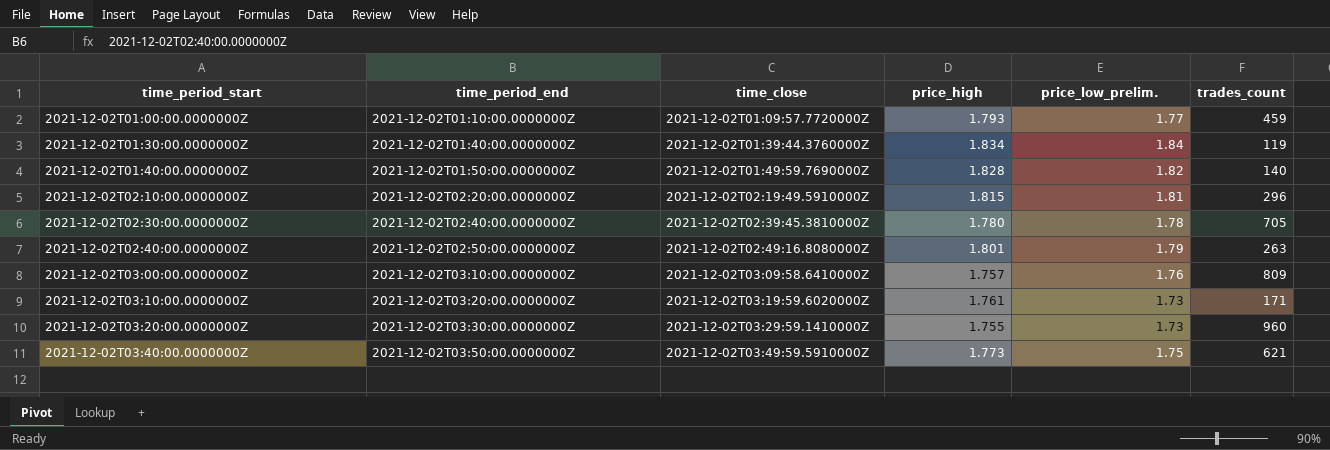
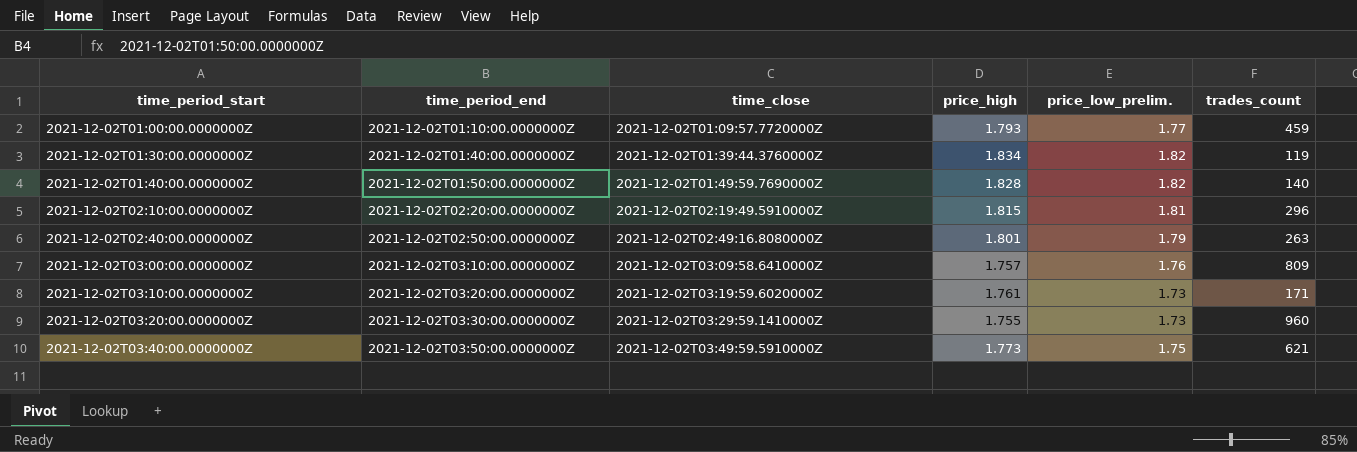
row 2021-12-02T02:30:00.0000000Z: 2021-12-02T02:40:00.0000000Z | 2021-12-02T02:39:45.3810000Z | 1.780 | 1.78 | 705 -> none
2021-12-02T01:30:00.0000000Z | price_low_prelim.: 1.84 -> 1.82

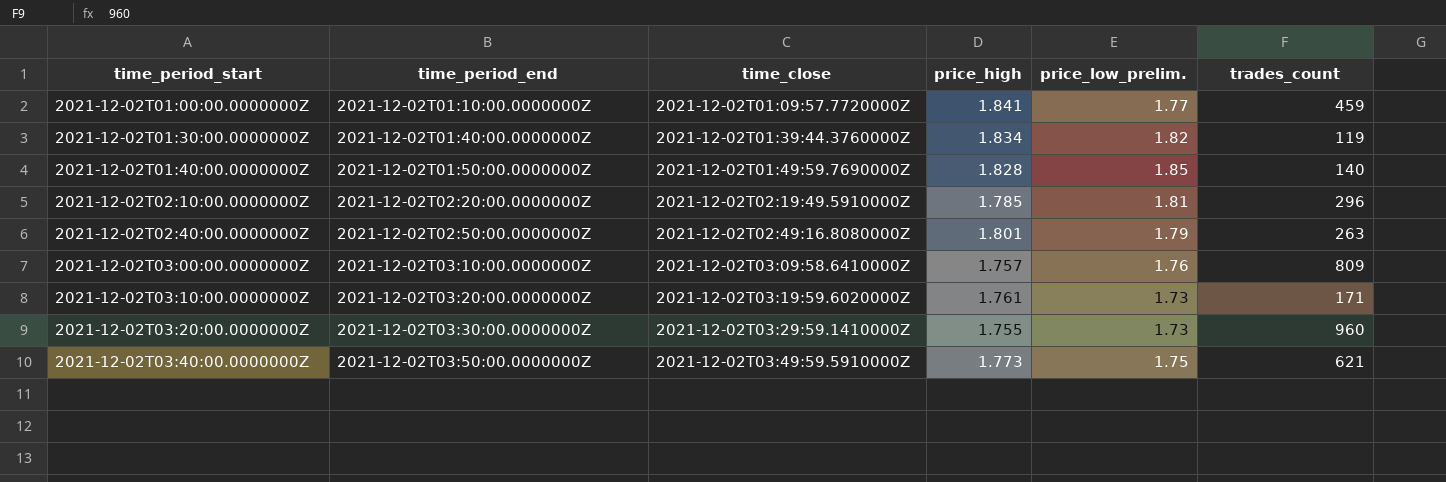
2021-12-02T01:00:00.0000000Z | price_high: 1.793 -> 1.841
2021-12-02T01:40:00.0000000Z | price_low_prelim.: 1.82 -> 1.85
2021-12-02T02:10:00.0000000Z | price_high: 1.815 -> 1.785

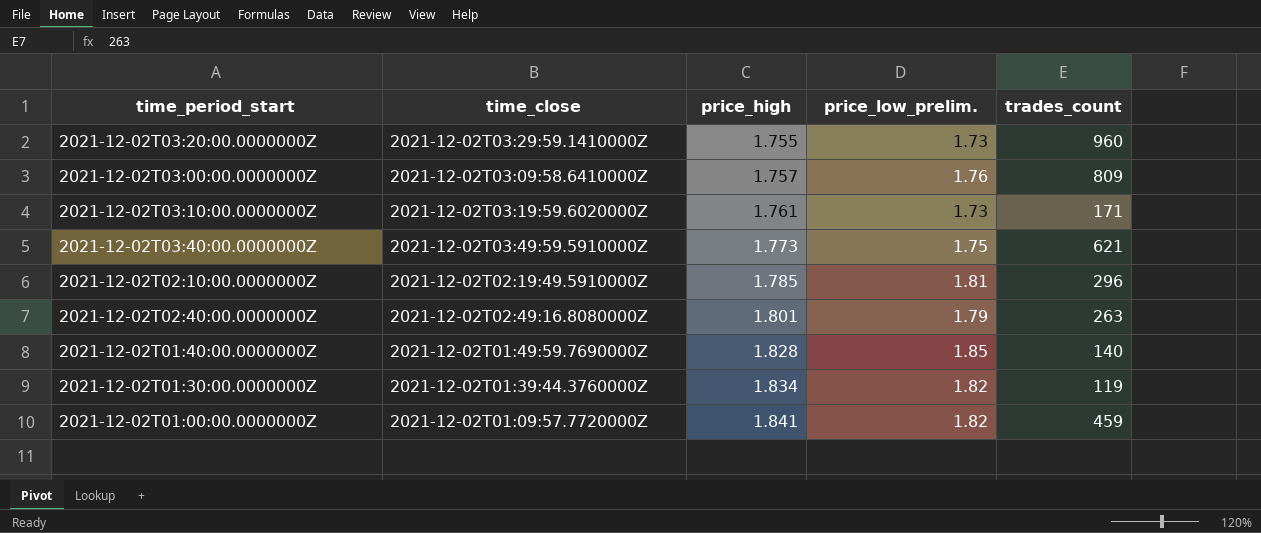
row order: time_period_start ascending -> price_high ascending
column time_period_end | position: 2 -> none
2021-12-02T01:00:00.0000000Z | price_low_prelim.: 1.77 -> 1.82

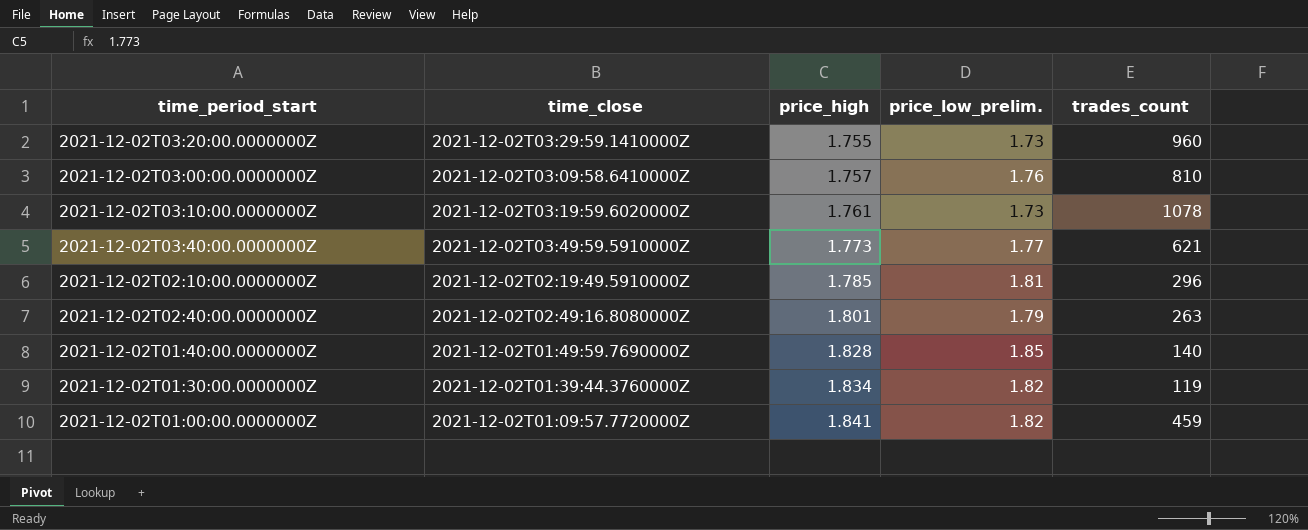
2021-12-02T03:00:00.0000000Z | trades_count: 809 -> 810
2021-12-02T03:10:00.0000000Z | trades_count: 171 -> 1078
2021-12-02T03:40:00.0000000Z | price_low_prelim.: 1.75 -> 1.77

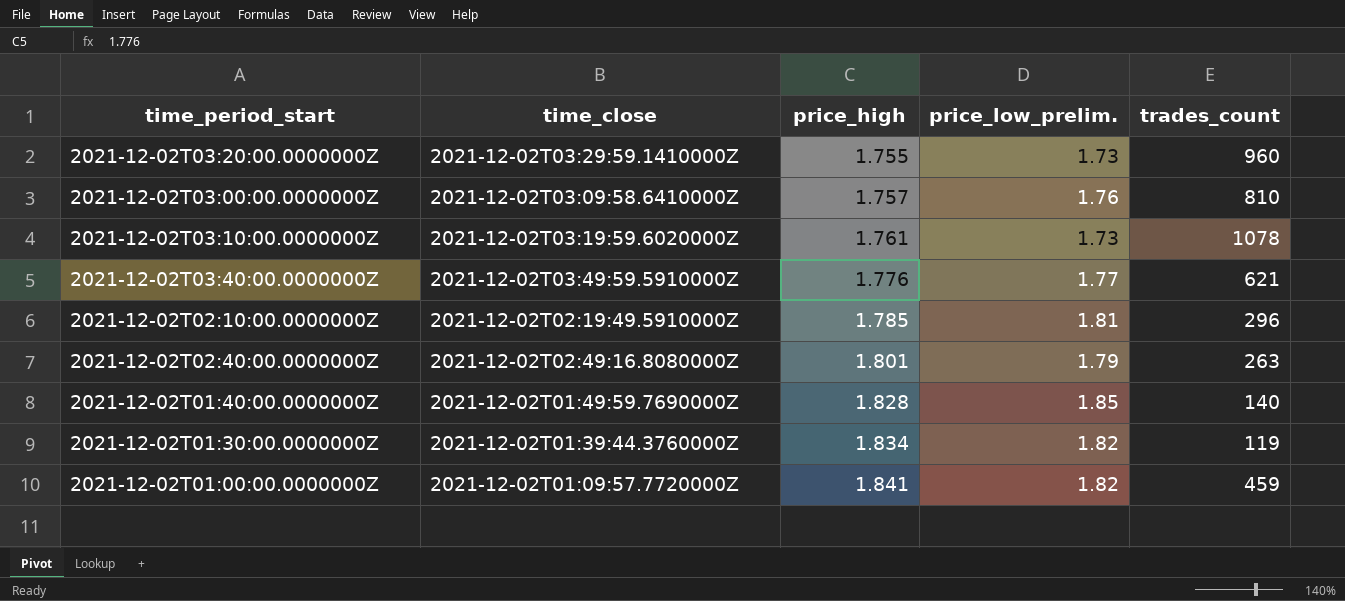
2021-12-02T03:40:00.0000000Z | price_high: 1.773 -> 1.776

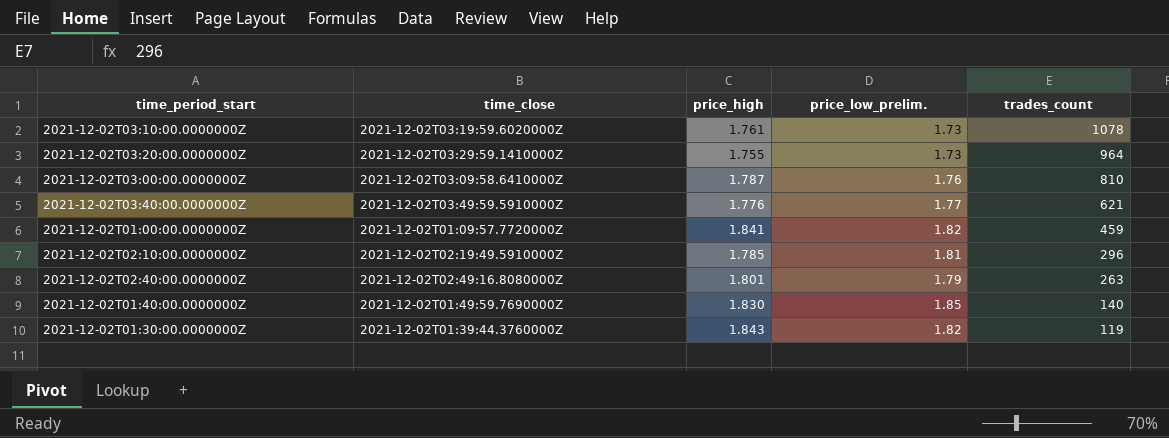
row order: price_high ascending -> trades_count descending
2021-12-02T03:20:00.0000000Z | trades_count: 960 -> 964
2021-12-02T03:00:00.0000000Z | price_high: 1.757 -> 1.787
2021-12-02T01:40:00.0000000Z | price_high: 1.828 -> 1.830
2021-12-02T01:30:00.0000000Z | price_high: 1.834 -> 1.843

